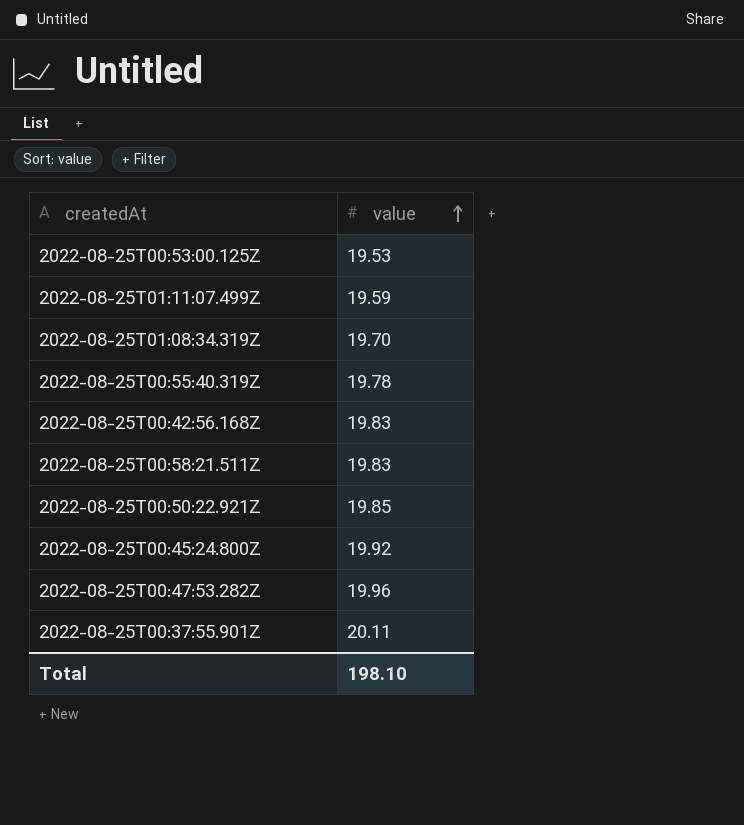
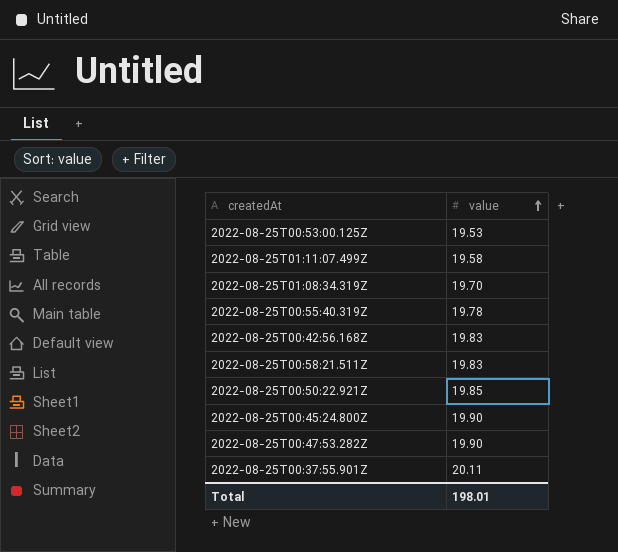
2022-08-25T01:11:07.499Z | value: 19.59 -> 19.58
2022-08-25T00:45:24.800Z | value: 19.92 -> 19.90
2022-08-25T00:47:53.282Z | value: 19.96 -> 19.90
Total | value: 198.10 -> 198.01

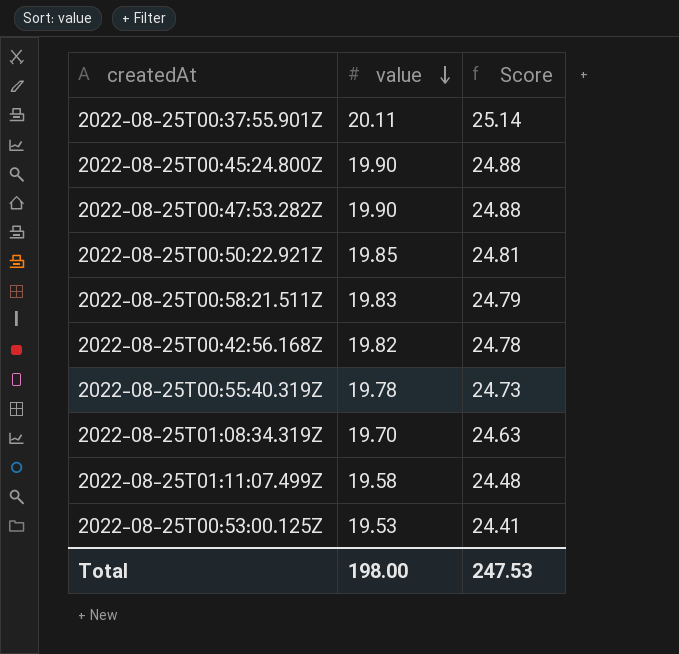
row order: value ascending -> value descending
column Score | formula: none -> [value] * 1.25
2022-08-25T00:42:56.168Z | value: 19.83 -> 19.82
Total | value: 198.01 -> 198.00

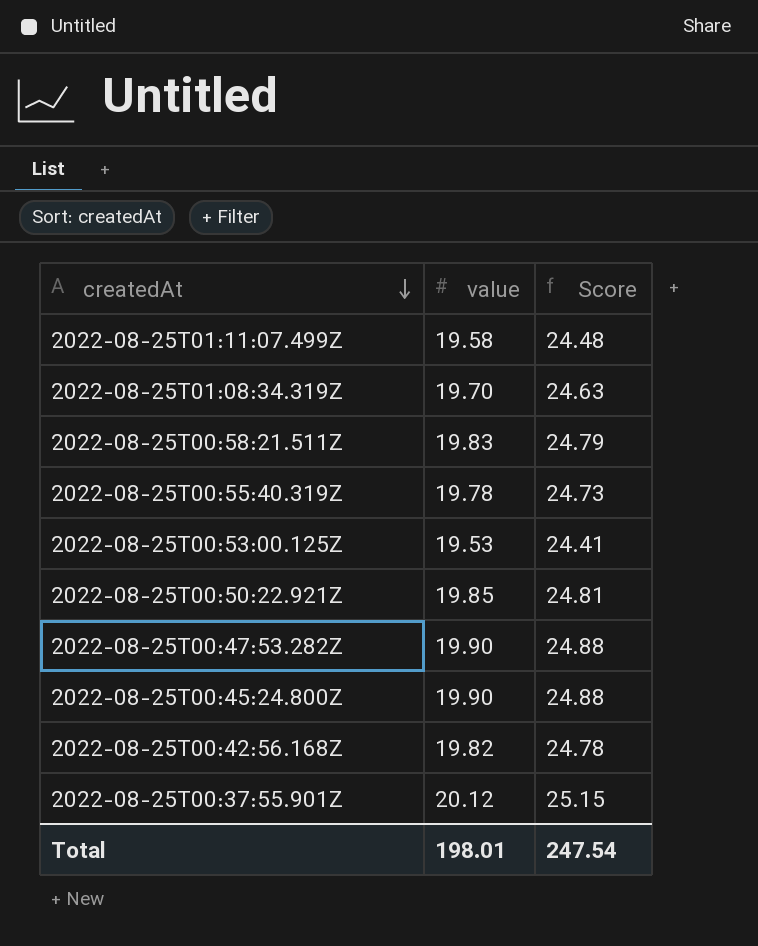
row order: value descending -> createdAt descending
2022-08-25T00:37:55.901Z | value: 20.11 -> 20.12
2022-08-25T00:37:55.901Z | Score: 25.14 -> 25.15
Total | value: 198.00 -> 198.01
Total | Score: 247.53 -> 247.54

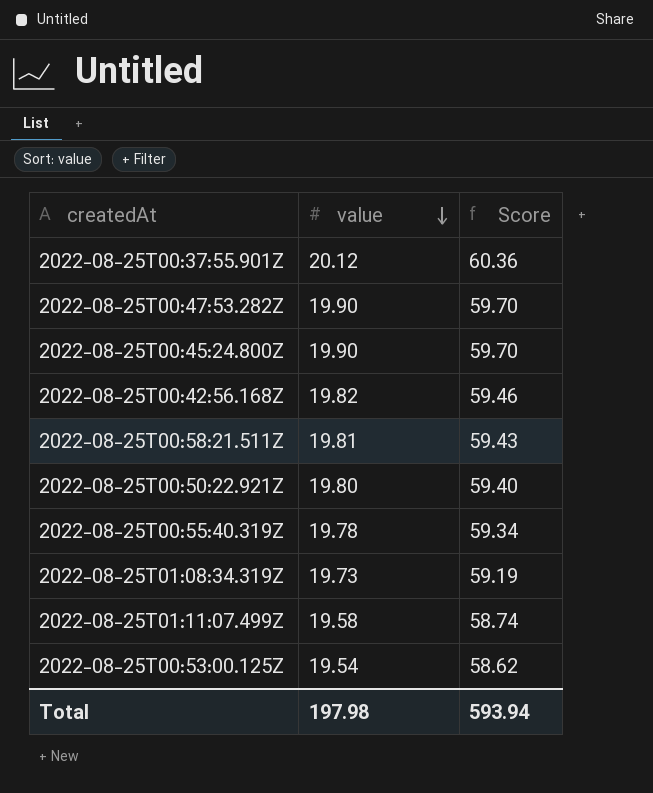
row order: createdAt descending -> value descending
column Score | formula: [value] * 1.25 -> [value] * 3
2022-08-25T00:58:21.511Z | value: 19.83 -> 19.81
2022-08-25T00:50:22.921Z | value: 19.85 -> 19.80
2022-08-25T01:08:34.319Z | value: 19.70 -> 19.73
2022-08-25T00:53:00.125Z | value: 19.53 -> 19.54
Total | value: 198.01 -> 197.98
Total | Score: 247.54 -> 593.94

